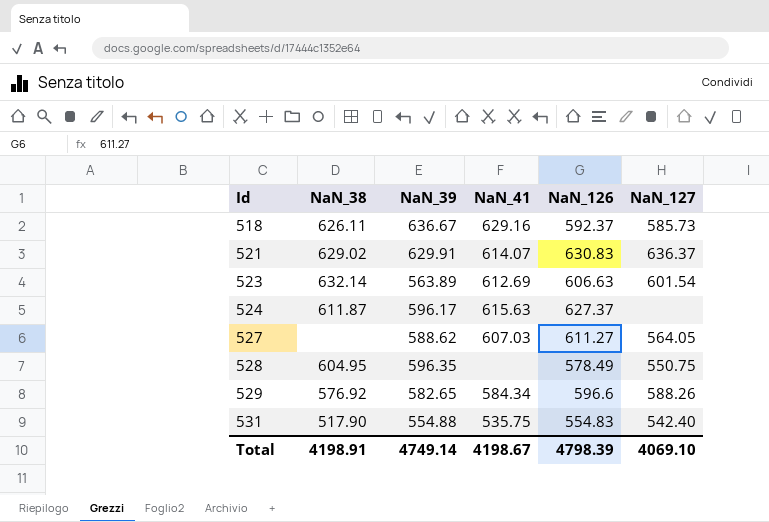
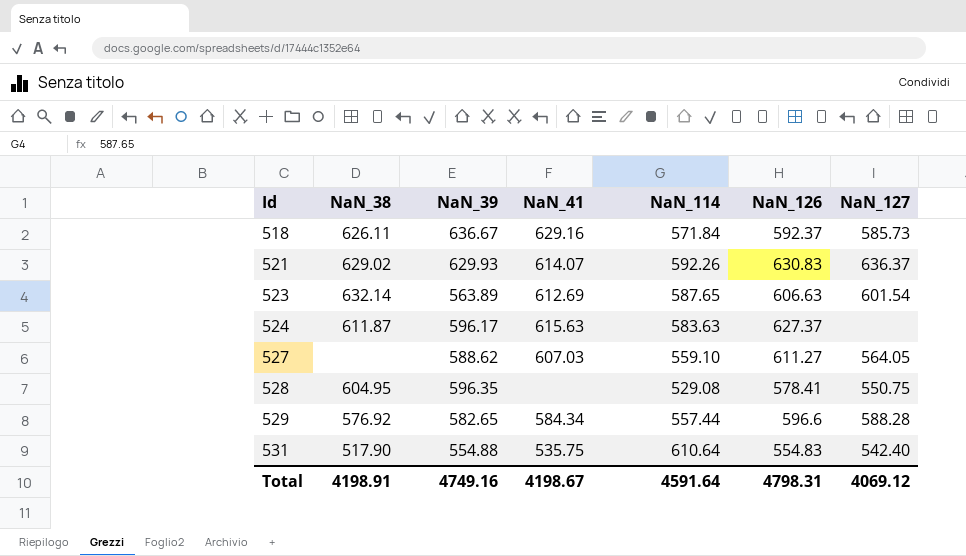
column NaN_114 | position: none -> 5
521 | NaN_39: 629.91 -> 629.93
528 | NaN_126: 578.49 -> 578.41
529 | NaN_127: 588.26 -> 588.28
Total | NaN_39: 4749.14 -> 4749.16
Total | NaN_126: 4798.39 -> 4798.31
Total | NaN_127: 4069.10 -> 4069.12

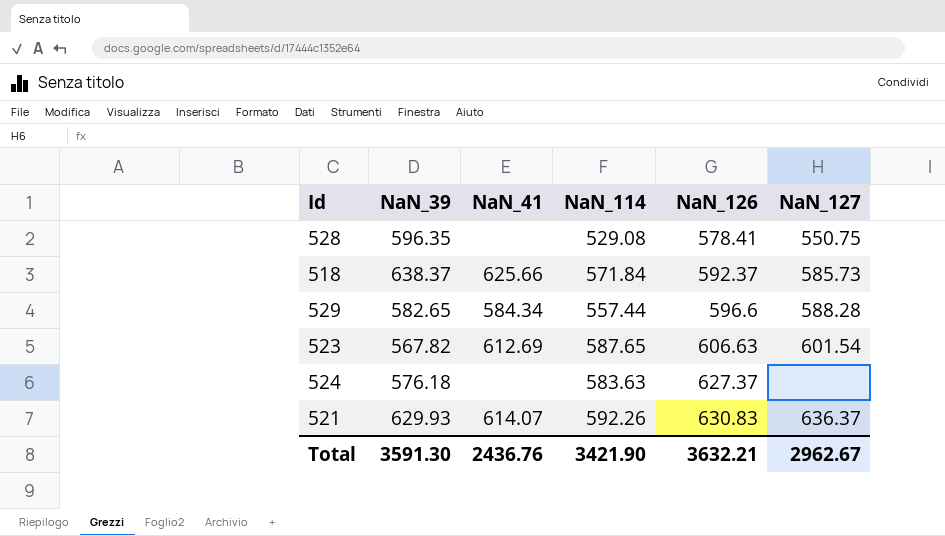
row order: Id ascending -> NaN_126 ascending
column NaN_38 | position: 2 -> none
row 527: none | 588.62 | 607.03 | 559.10 | 611.27 | 564.05 -> none
row 531: 517.90 | 554.88 | 535.75 | 610.64 | 554.83 | 542.40 -> none
518 | NaN_39: 636.67 -> 638.37
518 | NaN_41: 629.16 -> 625.66
523 | NaN_39: 563.89 -> 567.82
524 | NaN_39: 596.17 -> 576.18
524 | NaN_41: 615.63 -> none
Total | NaN_39: 4749.16 -> 3591.30
Total | NaN_41: 4198.67 -> 2436.76
Total | NaN_114: 4591.64 -> 3421.90
Total | NaN_126: 4798.31 -> 3632.21
Total | NaN_127: 4069.12 -> 2962.67

